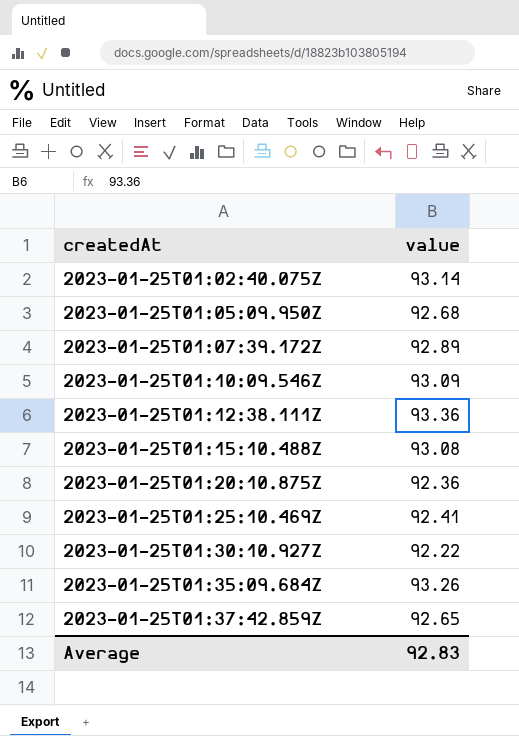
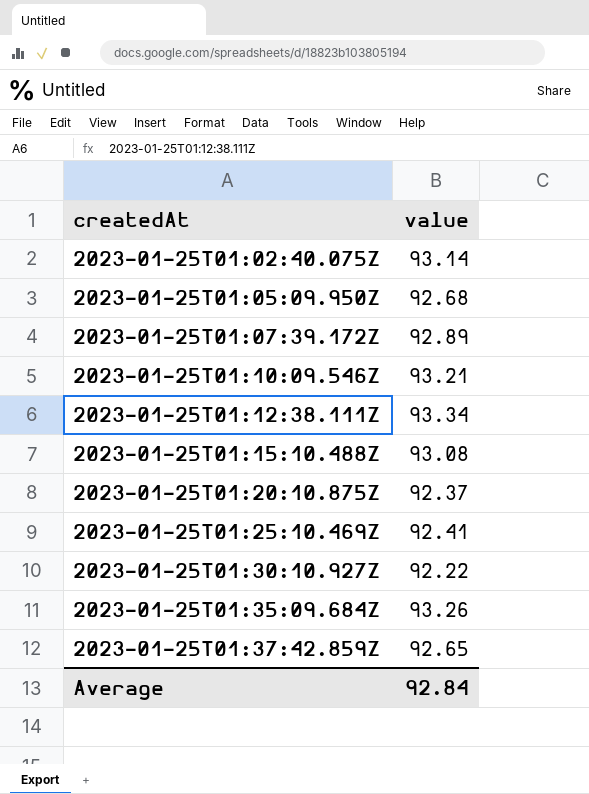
2023-01-25T01:10:09.546Z | value: 93.09 -> 93.21
2023-01-25T01:12:38.111Z | value: 93.36 -> 93.34
2023-01-25T01:20:10.875Z | value: 92.36 -> 92.37
Average | value: 92.83 -> 92.84

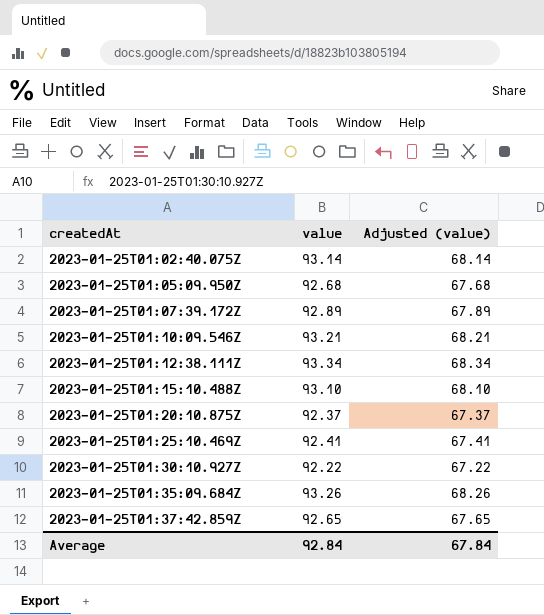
column Adjusted (value) | formula: none -> [value] - 25
2023-01-25T01:15:10.488Z | value: 93.08 -> 93.10

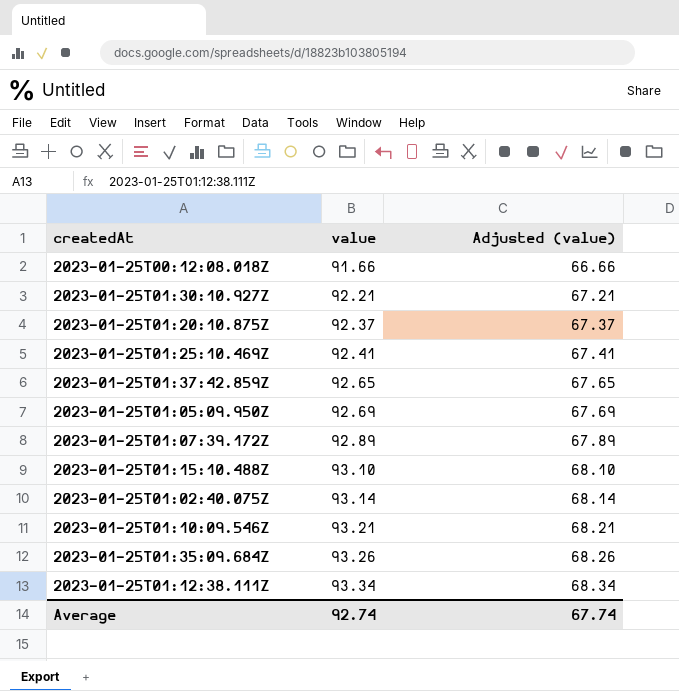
row order: createdAt ascending -> value ascending
row 2023-01-25T00:12:08.018Z: none -> 91.66 | 66.66
2023-01-25T01:30:10.927Z | value: 92.22 -> 92.21
2023-01-25T01:30:10.927Z | Adjusted (value): 67.22 -> 67.21
2023-01-25T01:05:09.950Z | value: 92.68 -> 92.69
2023-01-25T01:05:09.950Z | Adjusted (value): 67.68 -> 67.69
Average | value: 92.84 -> 92.74
Average | Adjusted (value): 67.84 -> 67.74

